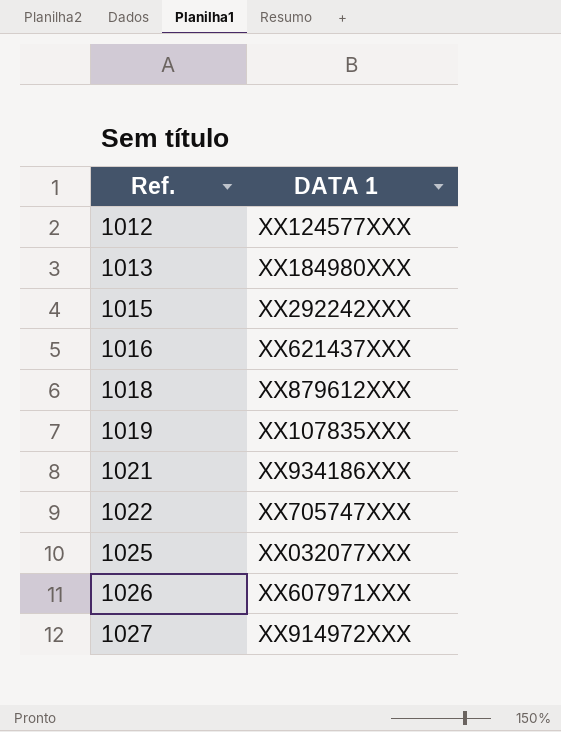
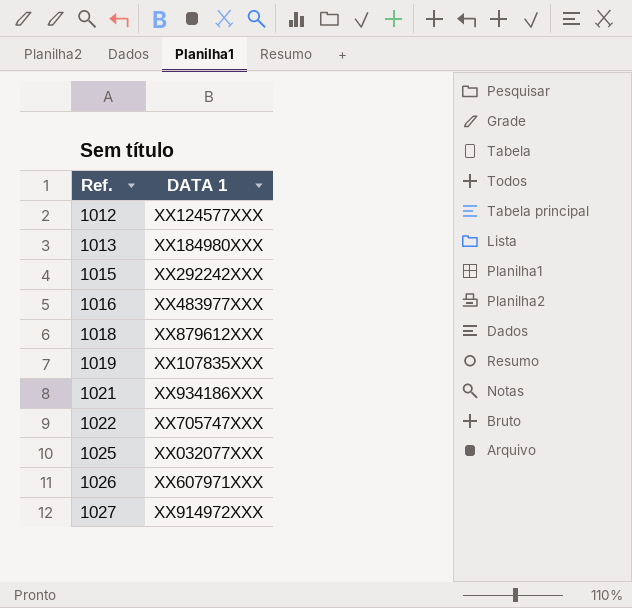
1016 | DATA 1: XX621437XXX -> XX483977XXX

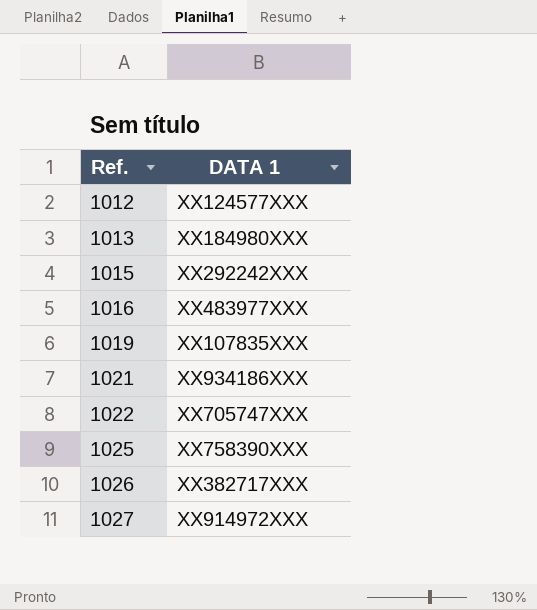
row 1018: XX879612XXX -> none
1025 | DATA 1: XX032077XXX -> XX758390XXX
1026 | DATA 1: XX607971XXX -> XX382717XXX

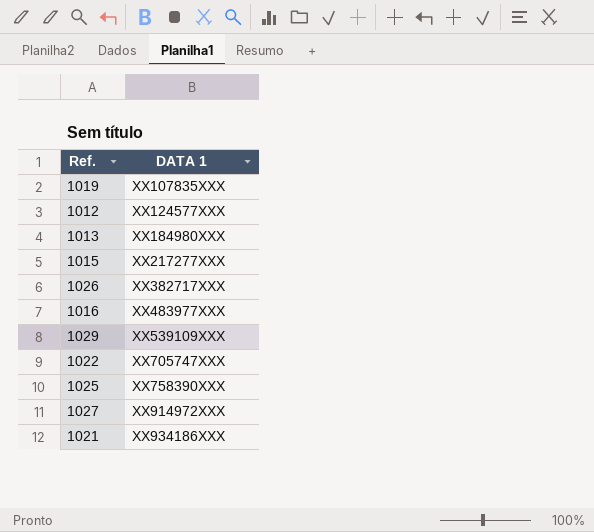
row order: Ref. ascending -> DATA 1 ascending
1015 | DATA 1: XX292242XXX -> XX217277XXX
row 1029: none -> XX539109XXX

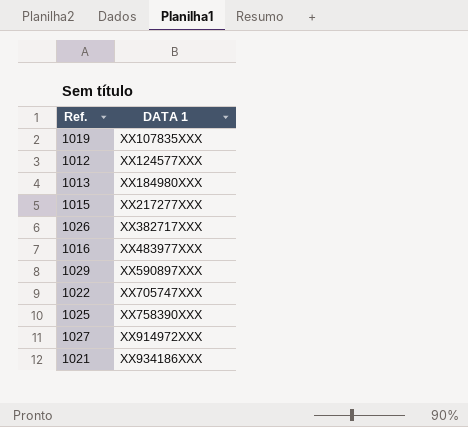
1029 | DATA 1: XX539109XXX -> XX590897XXX

